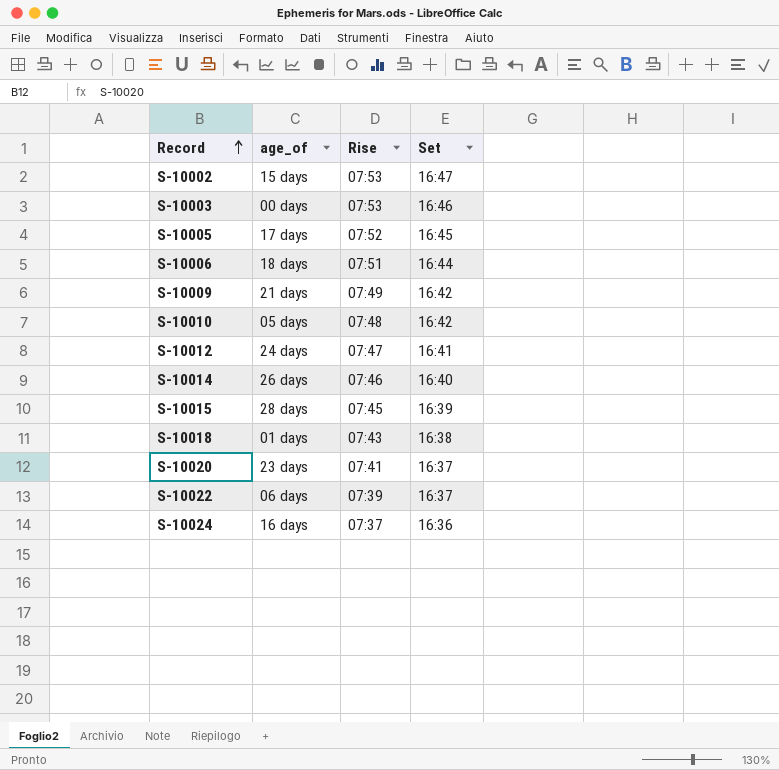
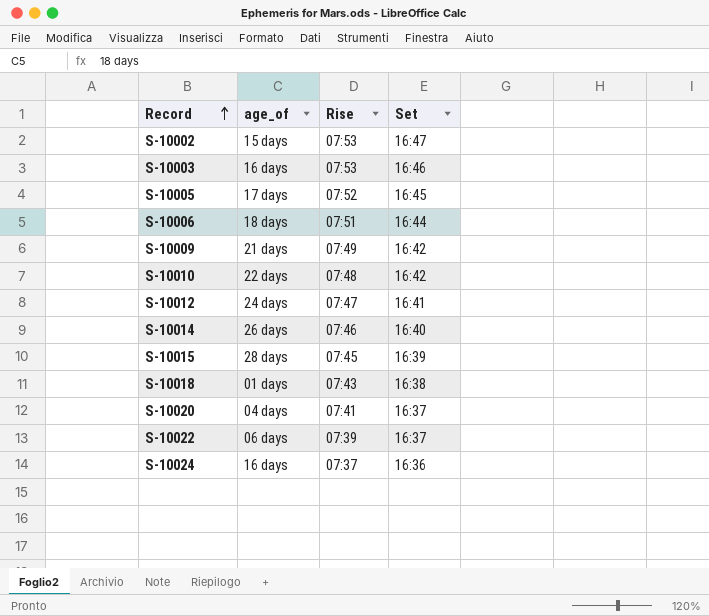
S-10003 | age_of: 00 days -> 16 days
S-10010 | age_of: 05 days -> 22 days
S-10020 | age_of: 23 days -> 04 days

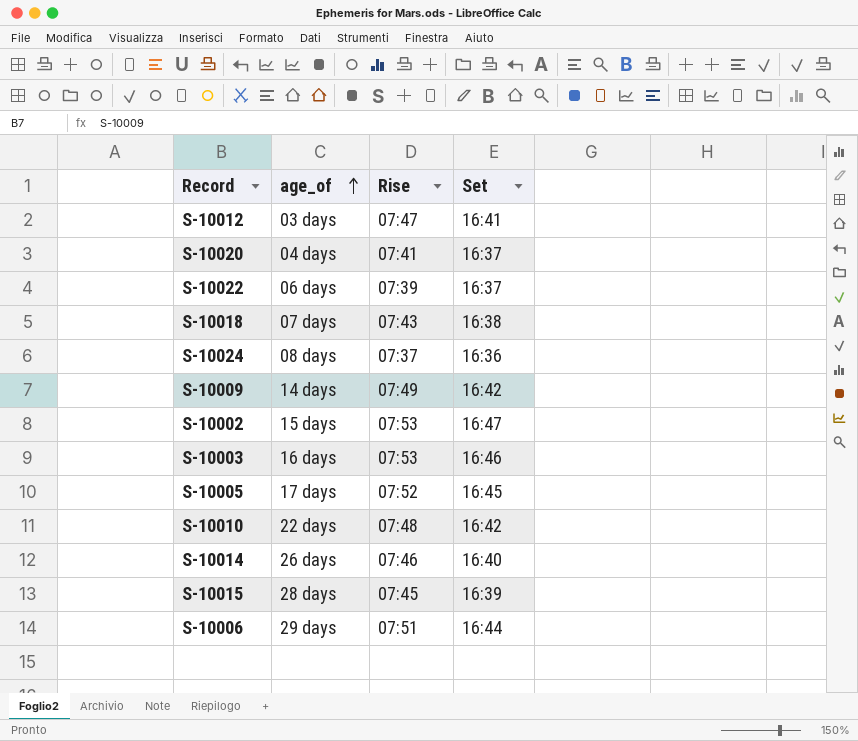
row order: Record ascending -> age_of ascending
S-10012 | age_of: 24 days -> 03 days
S-10018 | age_of: 01 days -> 07 days
S-10024 | age_of: 16 days -> 08 days
S-10009 | age_of: 21 days -> 14 days
S-10006 | age_of: 18 days -> 29 days

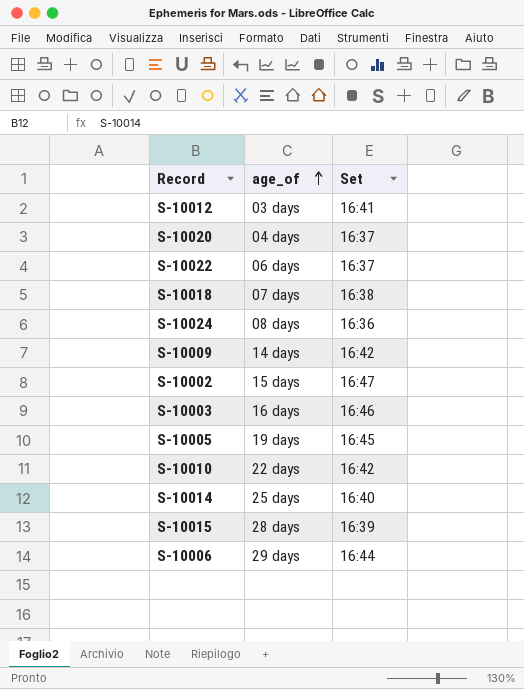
column Rise | position: 3 -> none
S-10005 | age_of: 17 days -> 19 days
S-10014 | age_of: 26 days -> 25 days

